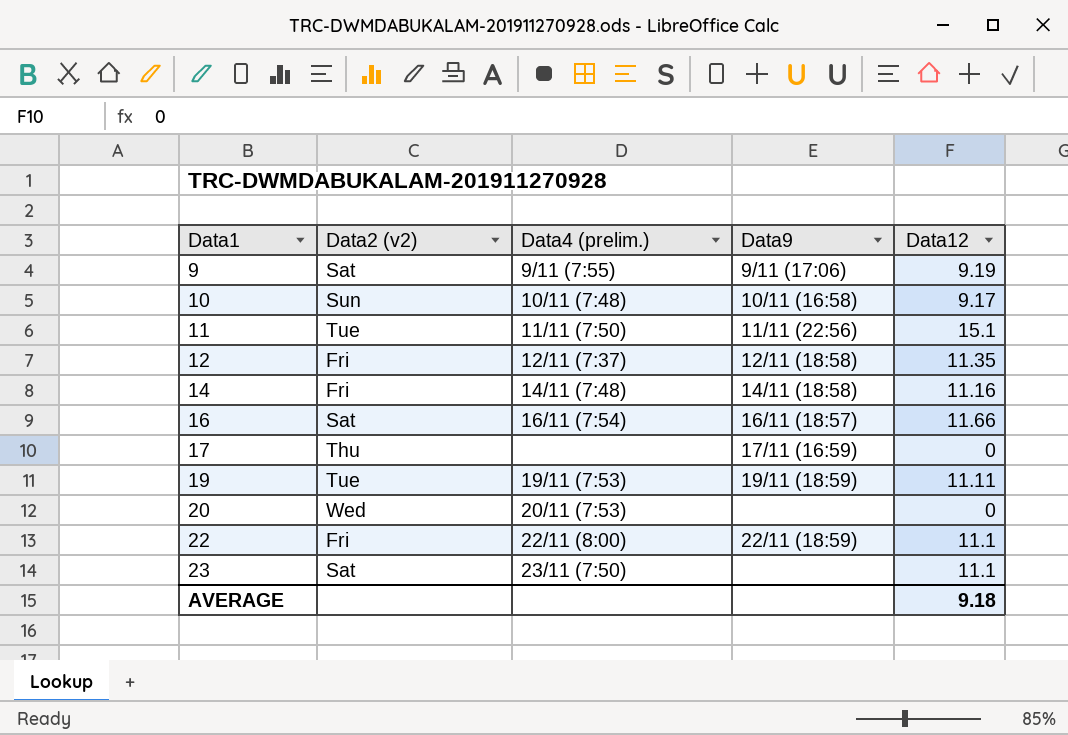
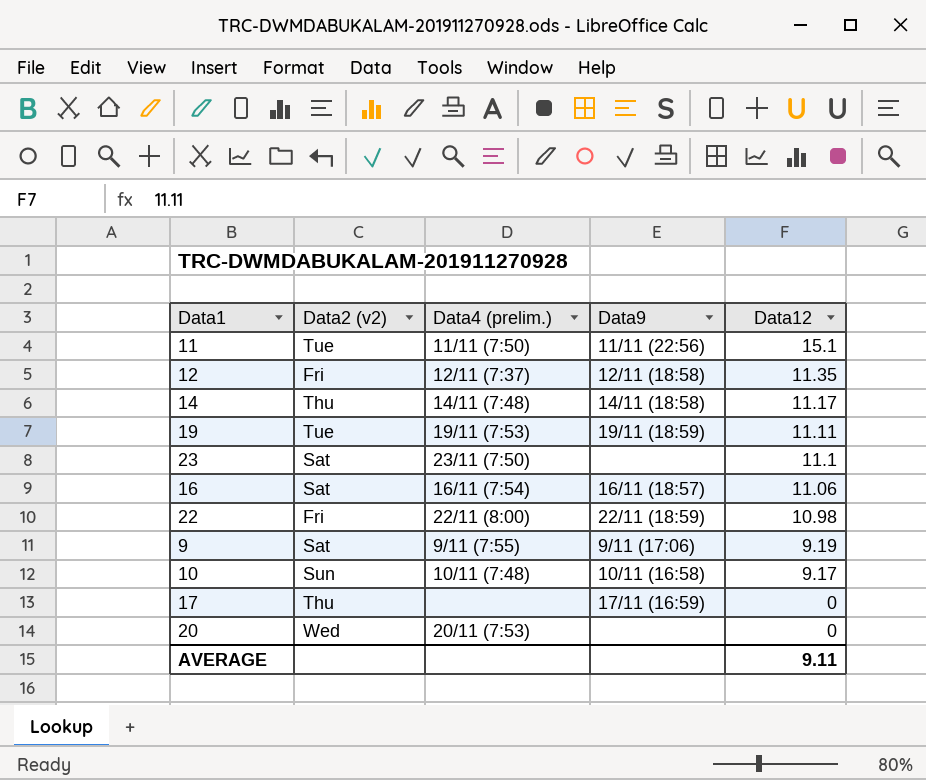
row order: Data1 ascending -> Data12 descending
14 | Data2 (v2): Fri -> Thu
14 | Data12: 11.16 -> 11.17
16 | Data12: 11.66 -> 11.06
22 | Data12: 11.1 -> 10.98
AVERAGE | Data12: 9.18 -> 9.11

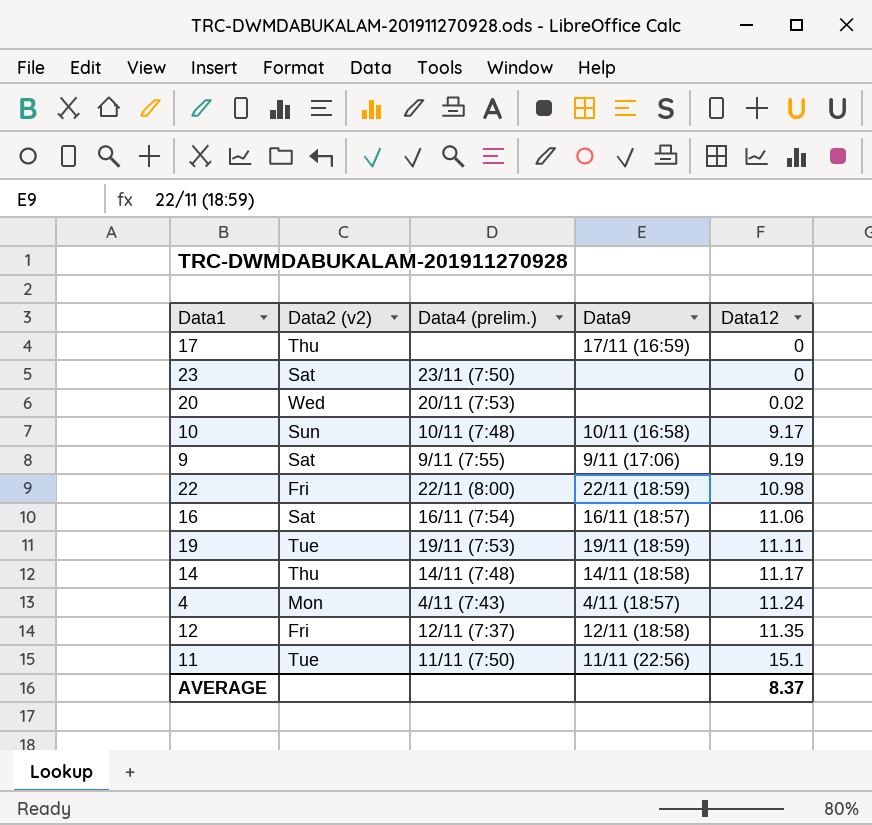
row order: Data12 descending -> Data12 ascending
23 | Data12: 11.1 -> 0
20 | Data12: 0 -> 0.02
row 4: none -> Mon | 4/11 (7:43) | 4/11 (18:57) | 11.24
AVERAGE | Data12: 9.11 -> 8.37

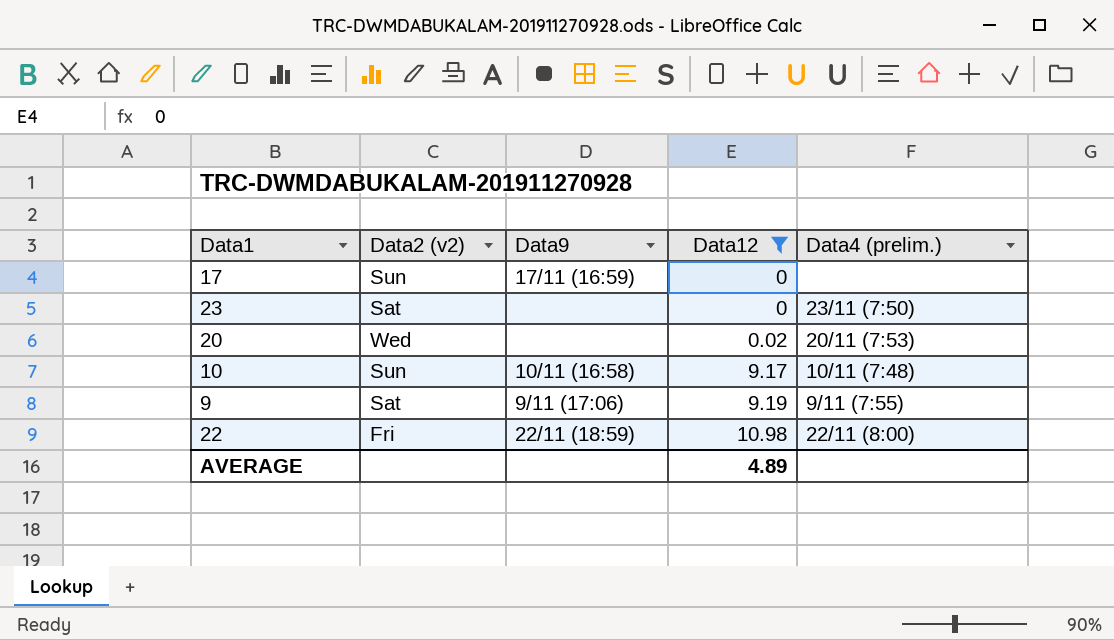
filter: none -> Data12 <= 10.98
column Data4 (prelim.) | position: 3 -> 5
17 | Data2 (v2): Thu -> Sun
AVERAGE | Data12: 8.37 -> 4.89

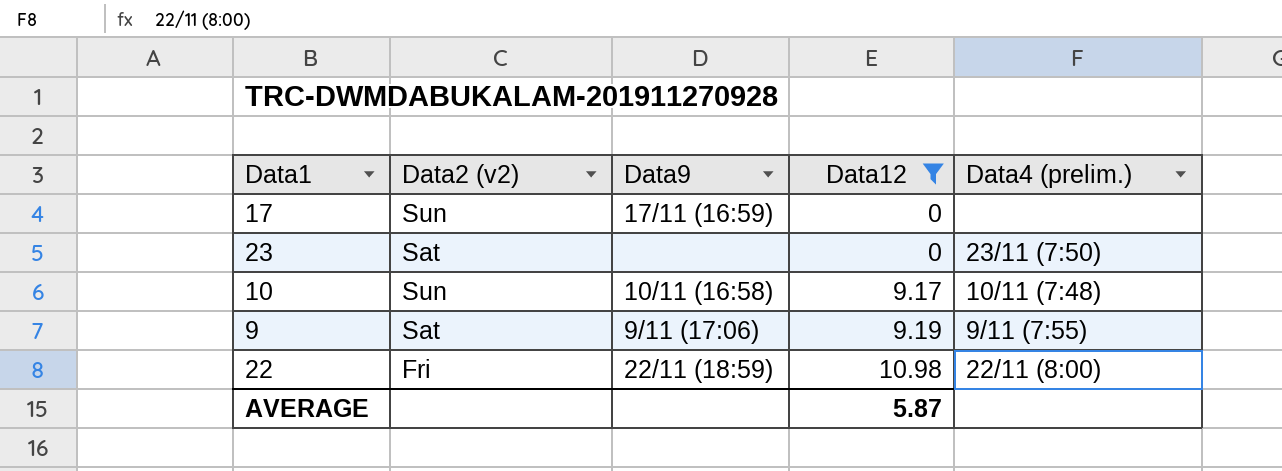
row 20: Wed | none | 0.02 | 20/11 (7:53) -> none
AVERAGE | Data12: 4.89 -> 5.87

